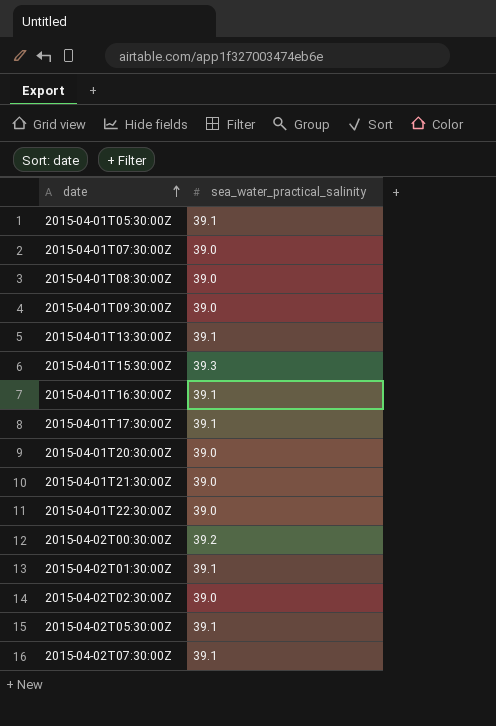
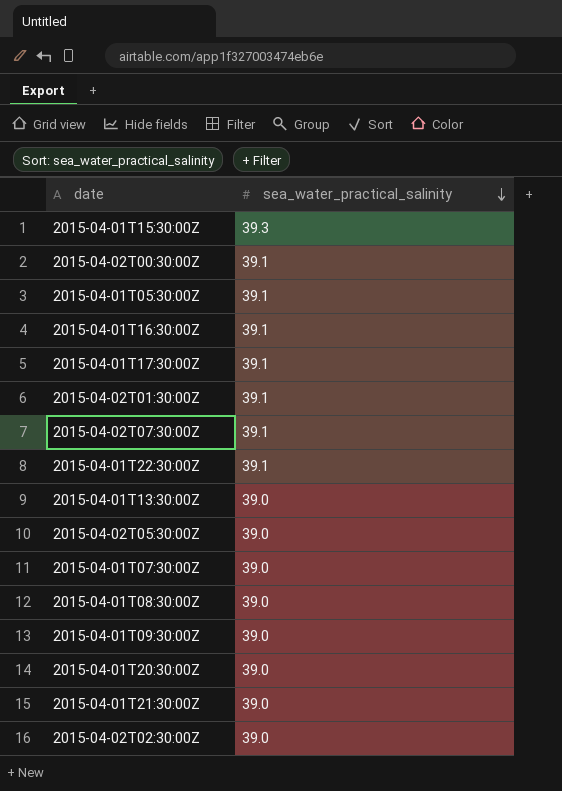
row order: date ascending -> sea_water_practical_salinity descending
2015-04-02T00:30:00Z | sea_water_practical_salinity: 39.2 -> 39.1
2015-04-01T22:30:00Z | sea_water_practical_salinity: 39.0 -> 39.1
2015-04-01T13:30:00Z | sea_water_practical_salinity: 39.1 -> 39.0
2015-04-02T05:30:00Z | sea_water_practical_salinity: 39.1 -> 39.0

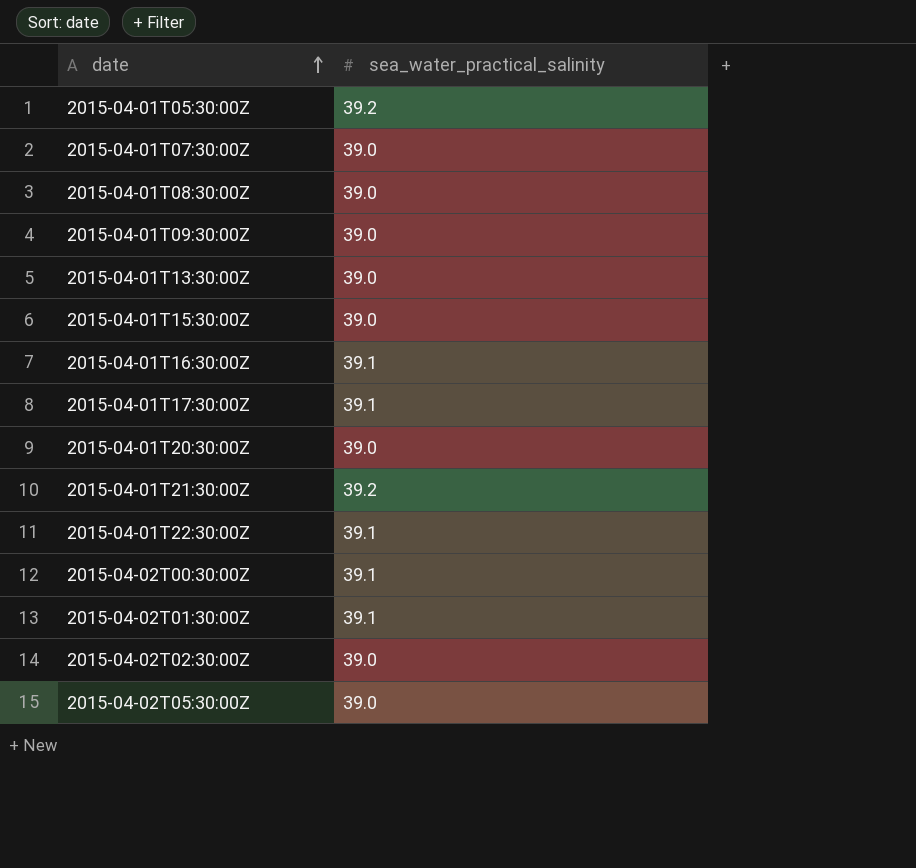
row order: sea_water_practical_salinity descending -> date ascending
row 2015-04-02T07:30:00Z: 39.1 -> none
2015-04-01T05:30:00Z | sea_water_practical_salinity: 39.1 -> 39.2
2015-04-01T15:30:00Z | sea_water_practical_salinity: 39.3 -> 39.0
2015-04-01T21:30:00Z | sea_water_practical_salinity: 39.0 -> 39.2

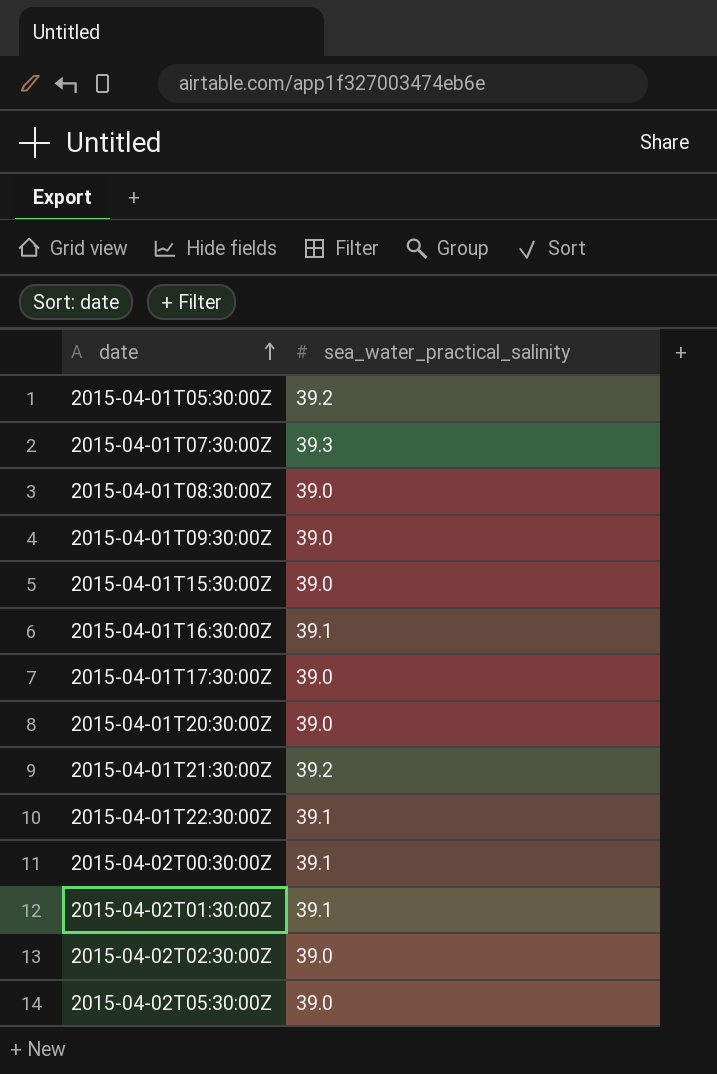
row 2015-04-01T13:30:00Z: 39.0 -> none
2015-04-01T07:30:00Z | sea_water_practical_salinity: 39.0 -> 39.3
2015-04-01T17:30:00Z | sea_water_practical_salinity: 39.1 -> 39.0

